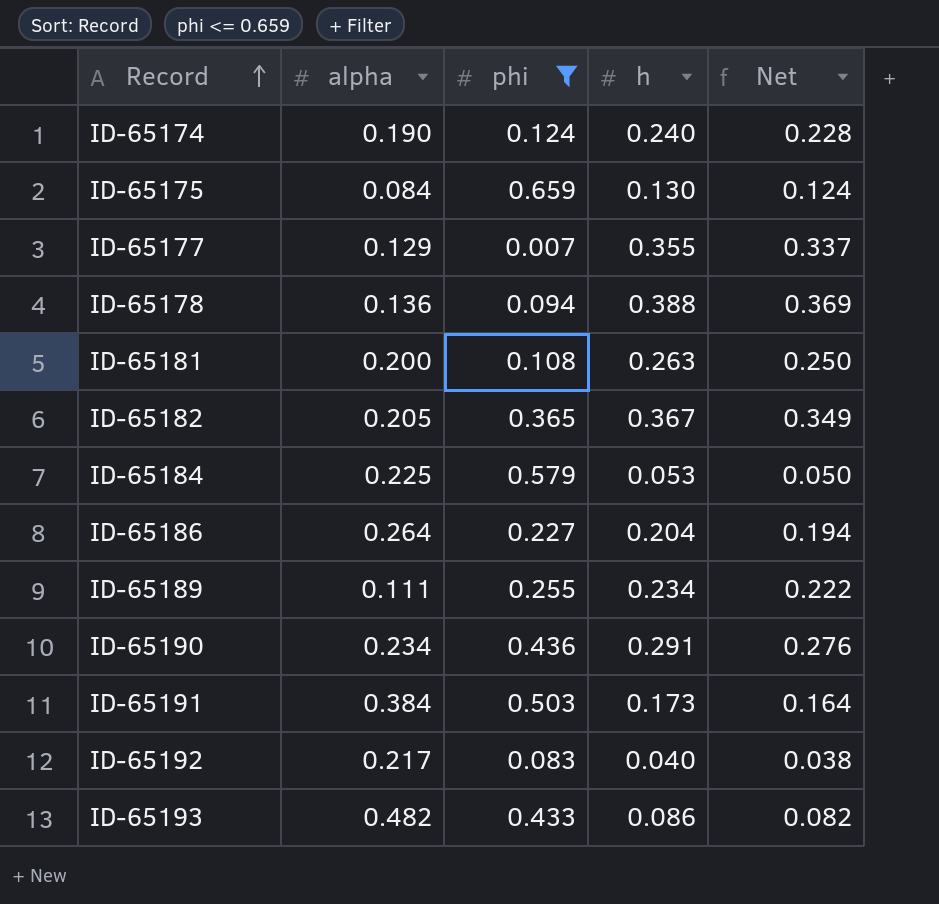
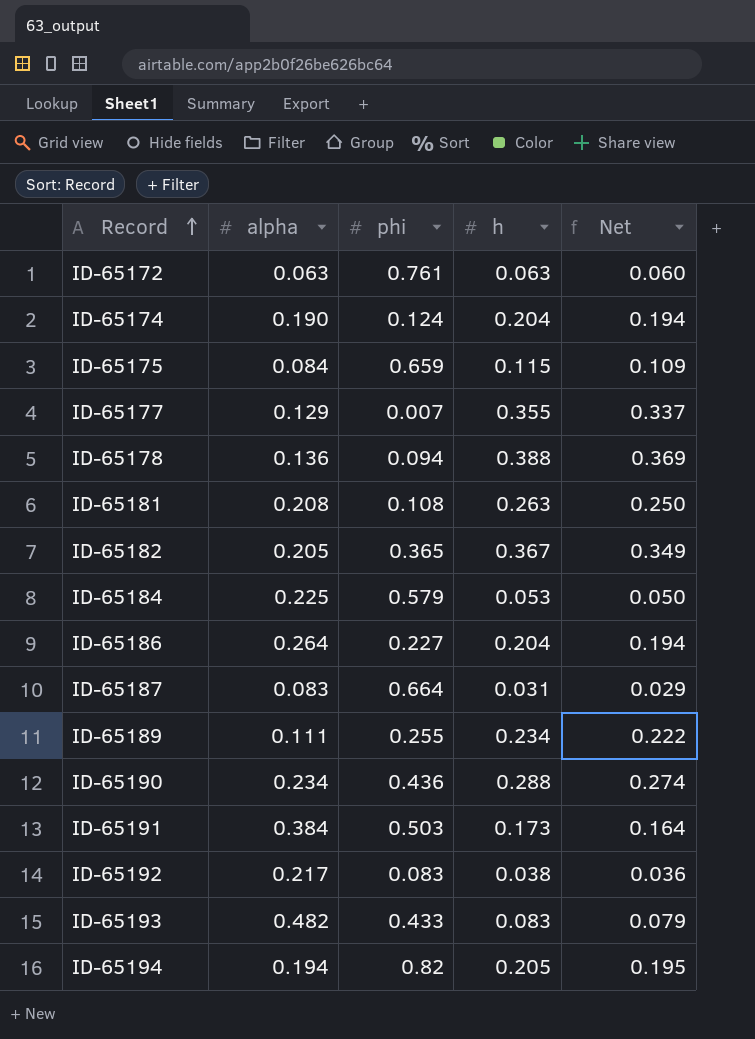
filter: phi <= 0.659 -> none
ID-65174 | h: 0.240 -> 0.204
ID-65174 | Net: 0.228 -> 0.194
ID-65175 | h: 0.130 -> 0.115
ID-65175 | Net: 0.124 -> 0.109
ID-65181 | alpha: 0.200 -> 0.208
ID-65190 | h: 0.291 -> 0.288
ID-65190 | Net: 0.276 -> 0.274
ID-65192 | h: 0.040 -> 0.038
ID-65192 | Net: 0.038 -> 0.036
ID-65193 | h: 0.086 -> 0.083
ID-65193 | Net: 0.082 -> 0.079

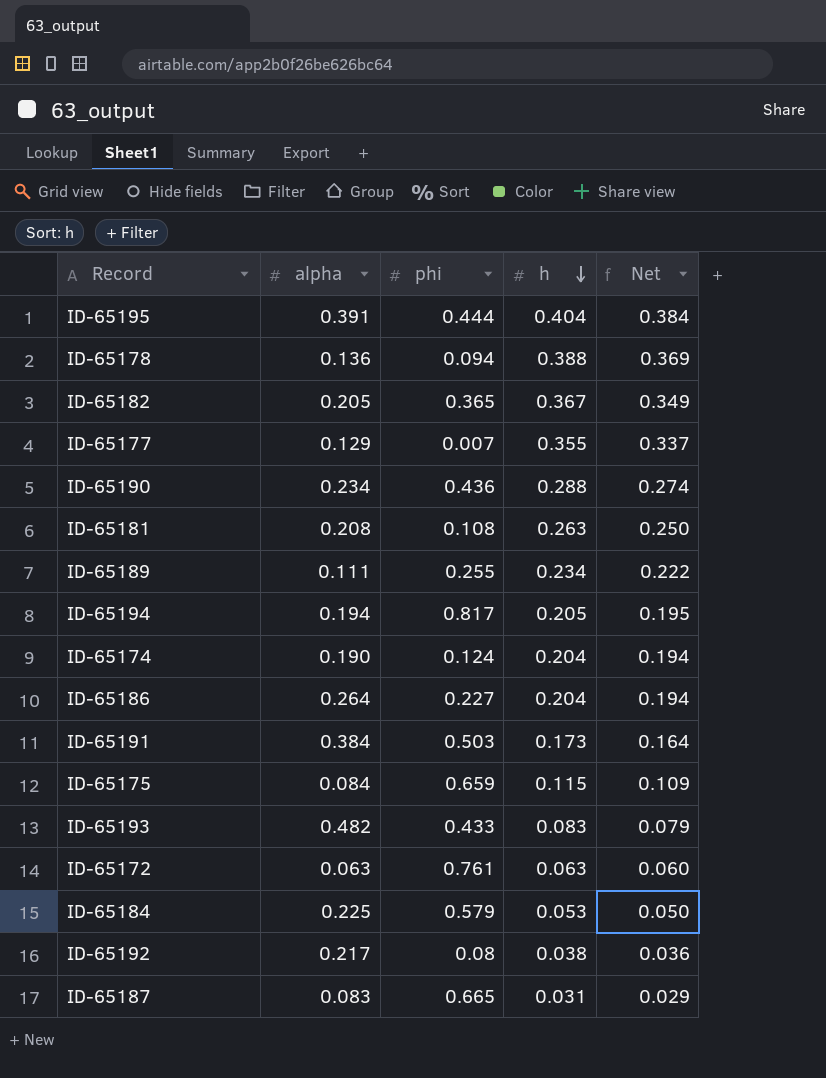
row order: Record ascending -> h descending
row ID-65195: none -> 0.391 | 0.444 | 0.404 | 0.384
ID-65194 | phi: 0.82 -> 0.817
ID-65192 | phi: 0.083 -> 0.08
ID-65187 | phi: 0.664 -> 0.665

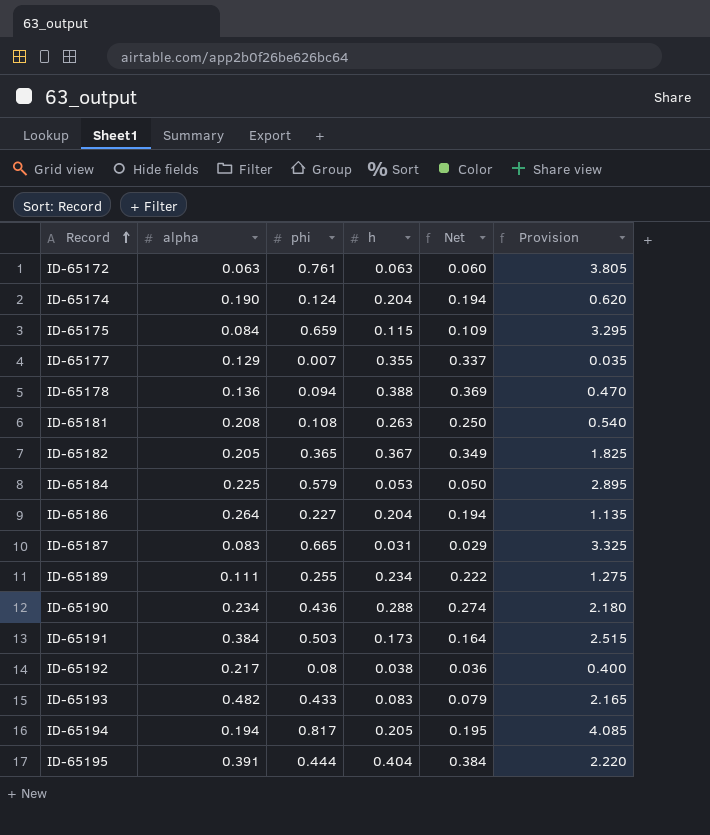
row order: h descending -> Record ascending
column Provision | formula: none -> [phi] * 5

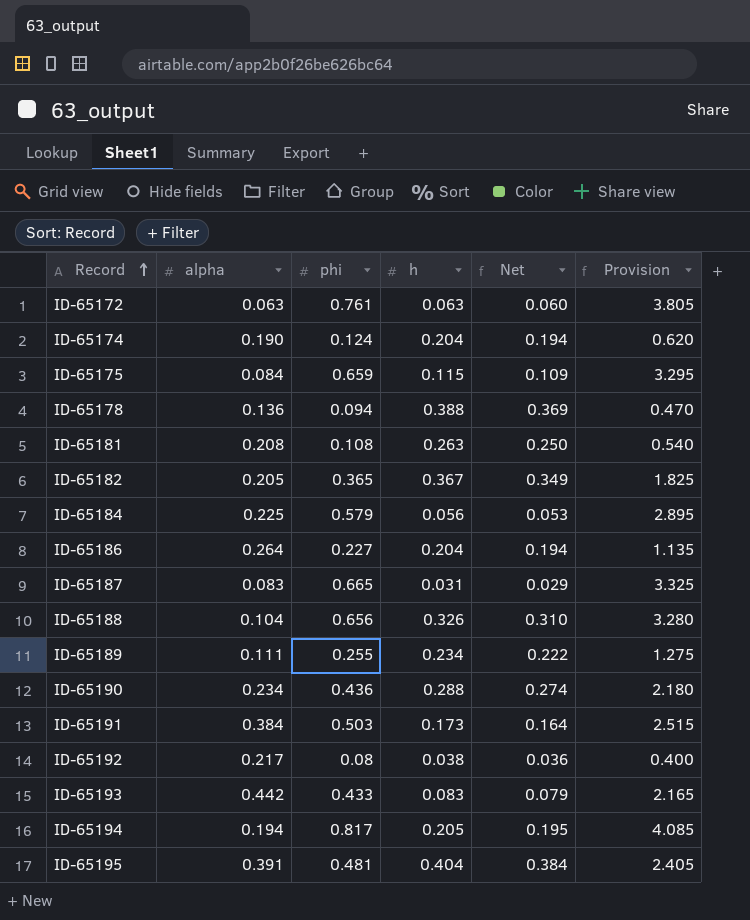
row ID-65177: 0.129 | 0.007 | 0.355 | 0.337 | 0.035 -> none
ID-65184 | h: 0.053 -> 0.056
ID-65184 | Net: 0.050 -> 0.053
row ID-65188: none -> 0.104 | 0.656 | 0.326 | 0.310 | 3.280
ID-65193 | alpha: 0.482 -> 0.442
ID-65195 | phi: 0.444 -> 0.481
ID-65195 | Provision: 2.220 -> 2.405

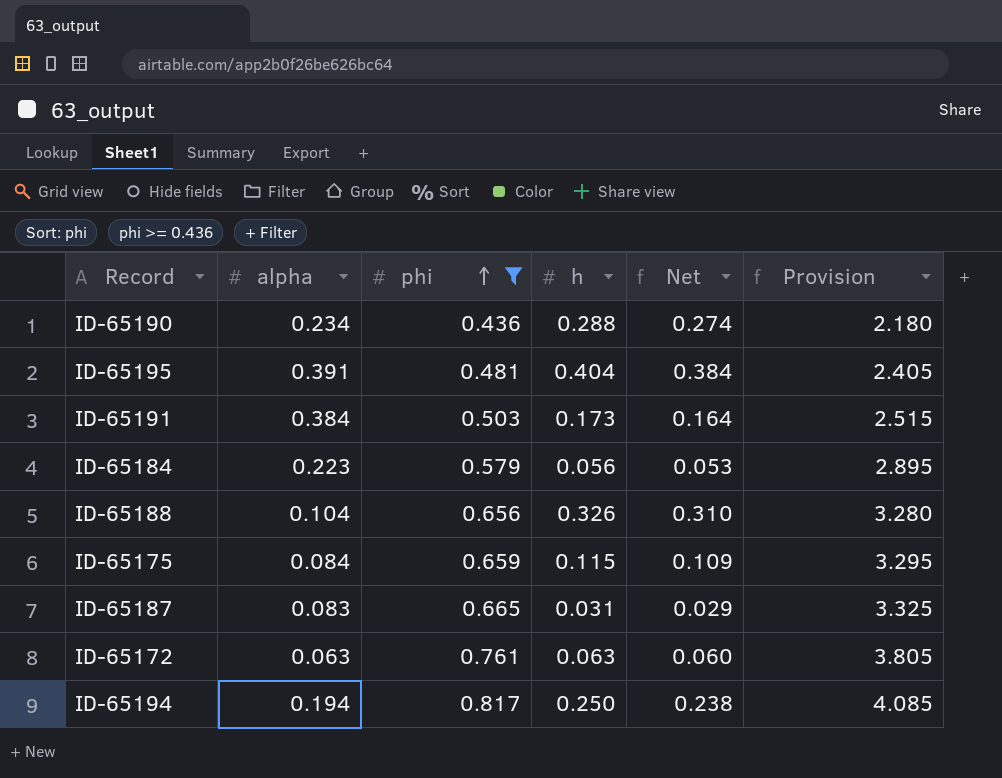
filter: none -> phi >= 0.436
row order: Record ascending -> phi ascending
ID-65184 | alpha: 0.225 -> 0.223
ID-65194 | h: 0.205 -> 0.250
ID-65194 | Net: 0.195 -> 0.238

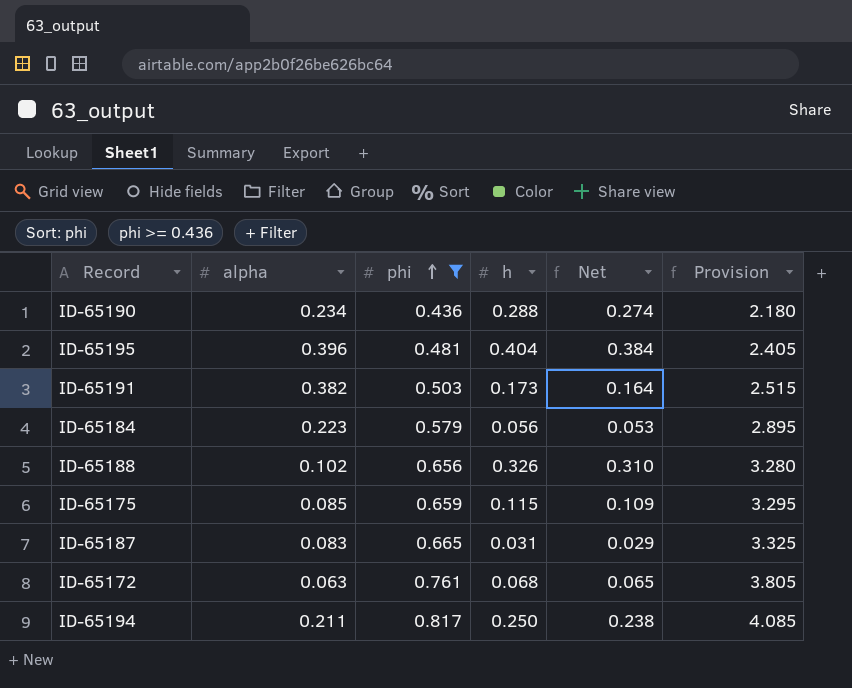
ID-65195 | alpha: 0.391 -> 0.396
ID-65191 | alpha: 0.384 -> 0.382
ID-65188 | alpha: 0.104 -> 0.102
ID-65175 | alpha: 0.084 -> 0.085
ID-65172 | h: 0.063 -> 0.068
ID-65172 | Net: 0.060 -> 0.065
ID-65194 | alpha: 0.194 -> 0.211

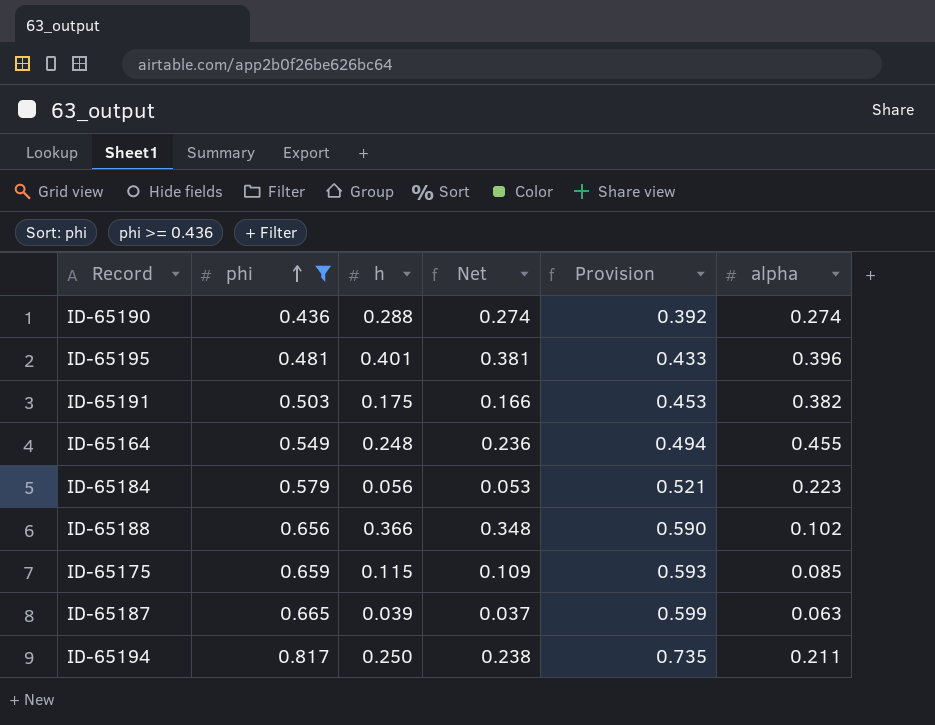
column Provision | formula: [phi] * 5 -> [phi] * 0.9
column alpha | position: 2 -> 6
row ID-65172: 0.063 | 0.761 | 0.068 | 0.065 | 3.805 -> none
ID-65190 | alpha: 0.234 -> 0.274
ID-65195 | h: 0.404 -> 0.401
ID-65195 | Net: 0.384 -> 0.381
ID-65191 | h: 0.173 -> 0.175
ID-65191 | Net: 0.164 -> 0.166
row ID-65164: none -> 0.549 | 0.248 | 0.236 | 0.494 | 0.455
ID-65188 | h: 0.326 -> 0.366
ID-65188 | Net: 0.310 -> 0.348
ID-65187 | h: 0.031 -> 0.039
ID-65187 | Net: 0.029 -> 0.037
ID-65187 | alpha: 0.083 -> 0.063

